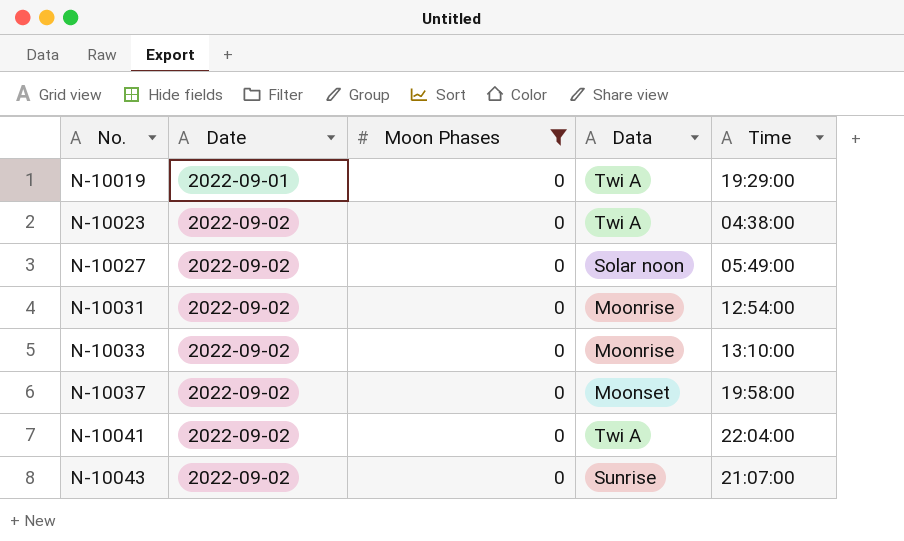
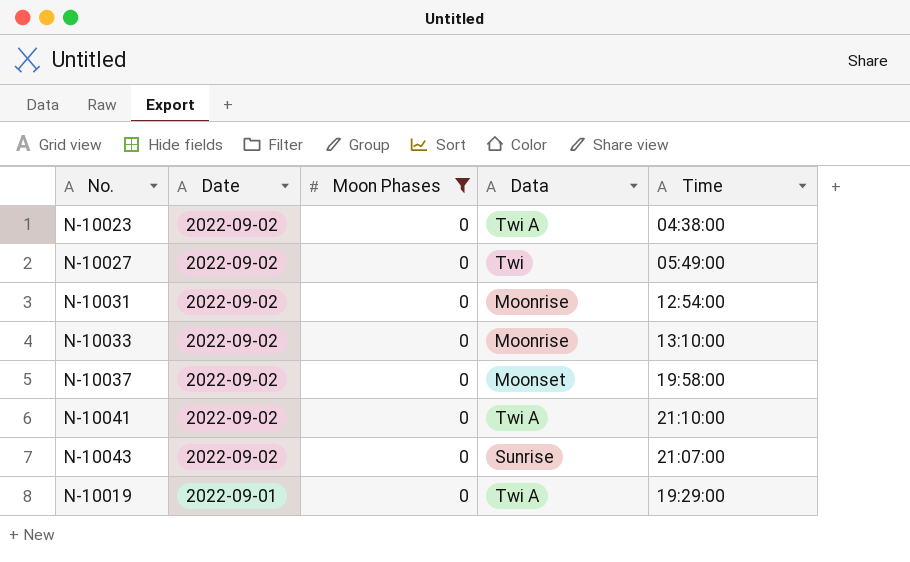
row order: No. ascending -> Date descending
N-10027 | Data: Solar noon -> Twi
N-10041 | Time: 22:04:00 -> 21:10:00

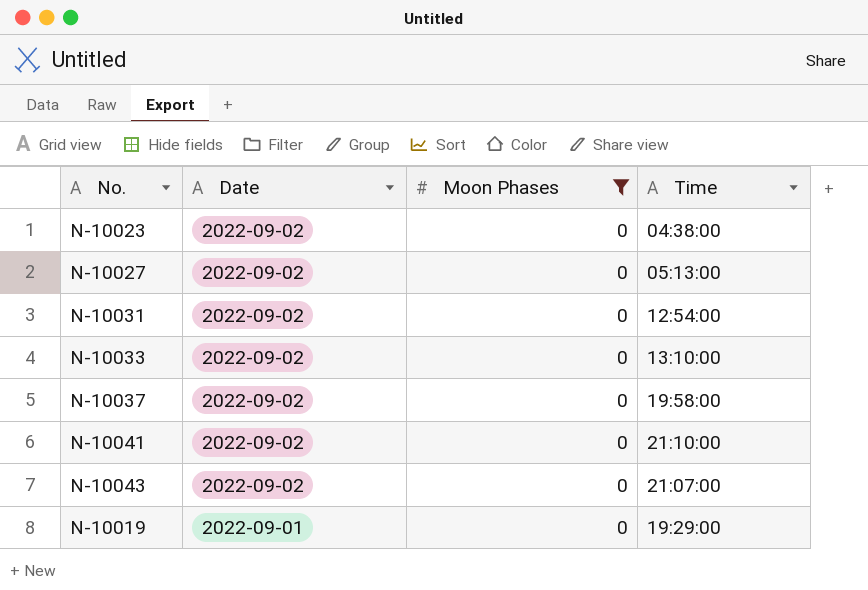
column Data | position: 4 -> none
N-10027 | Time: 05:49:00 -> 05:13:00

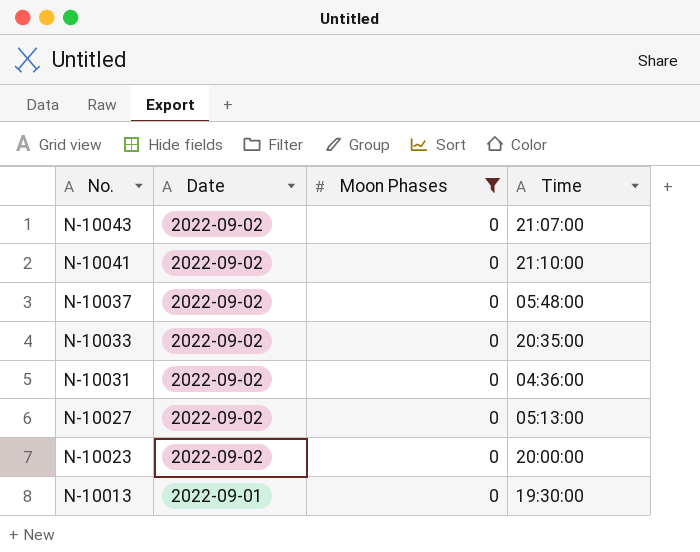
row order: Date descending -> No. descending
row N-10019: 2022-09-01 | 0 | 19:29:00 -> none
N-10037 | Time: 19:58:00 -> 05:48:00
N-10033 | Time: 13:10:00 -> 20:35:00
N-10031 | Time: 12:54:00 -> 04:36:00
N-10023 | Time: 04:38:00 -> 20:00:00
row N-10013: none -> 2022-09-01 | 0 | 19:30:00

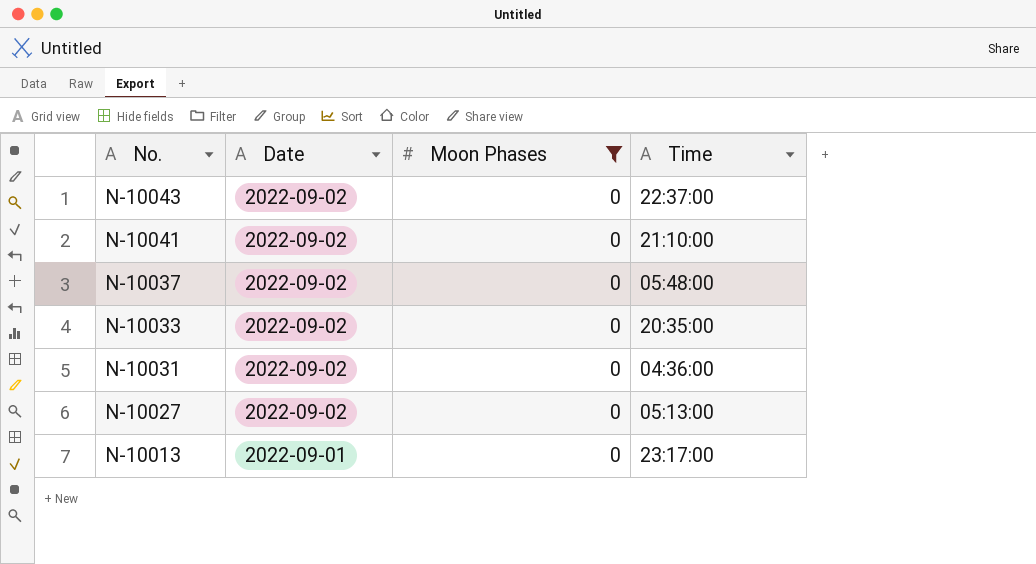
row N-10023: 2022-09-02 | 0 | 20:00:00 -> none
N-10043 | Time: 21:07:00 -> 22:37:00
N-10013 | Time: 19:30:00 -> 23:17:00

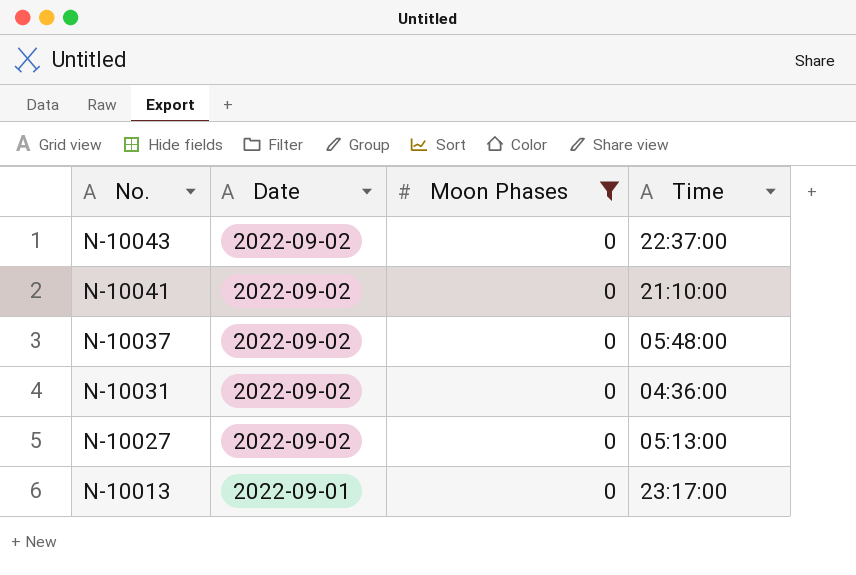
row N-10033: 2022-09-02 | 0 | 20:35:00 -> none

